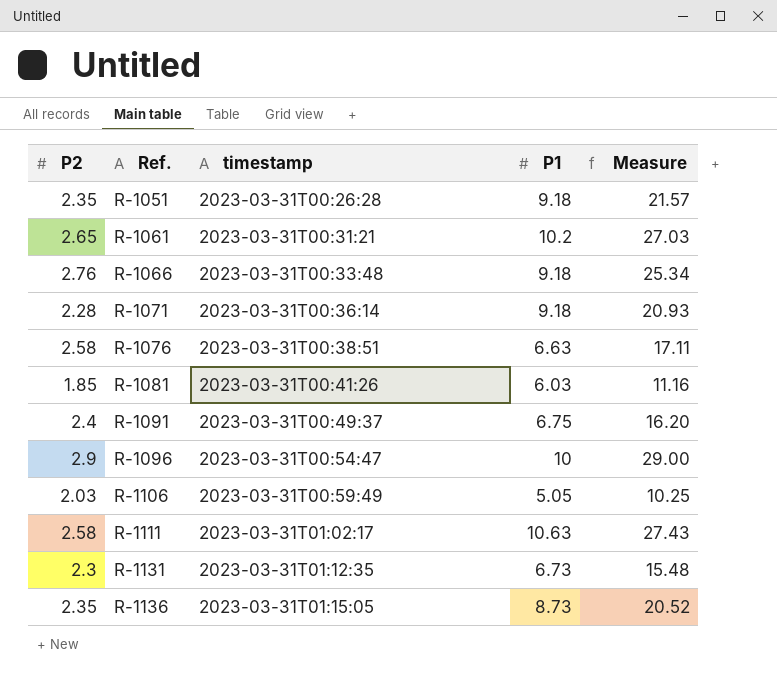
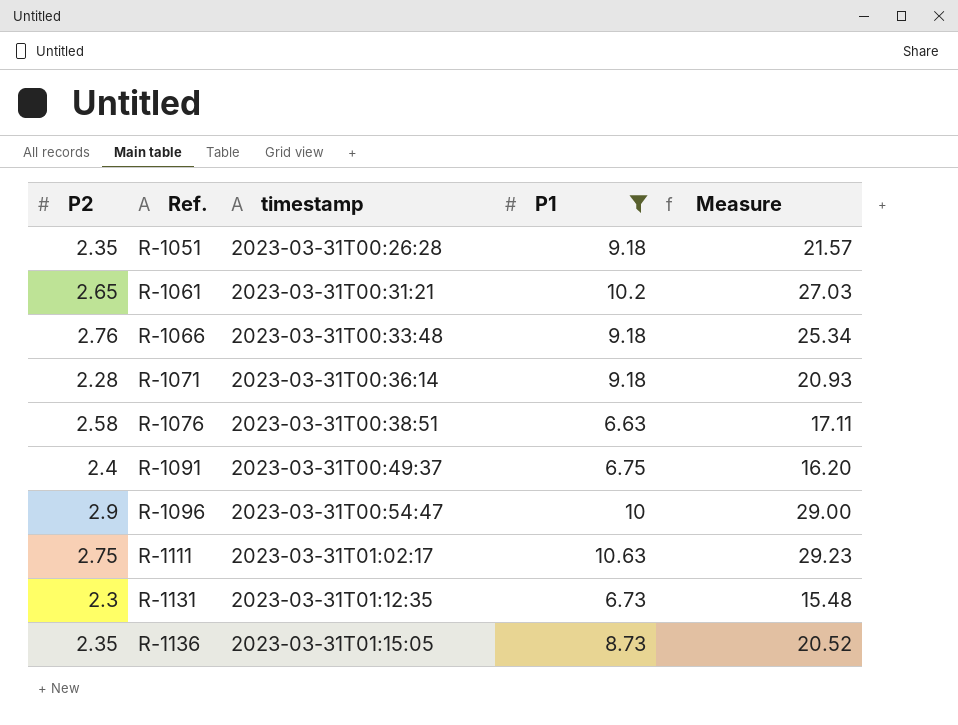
filter: none -> P1 >= 6.63
R-1111 | P2: 2.58 -> 2.75
R-1111 | Measure: 27.43 -> 29.23

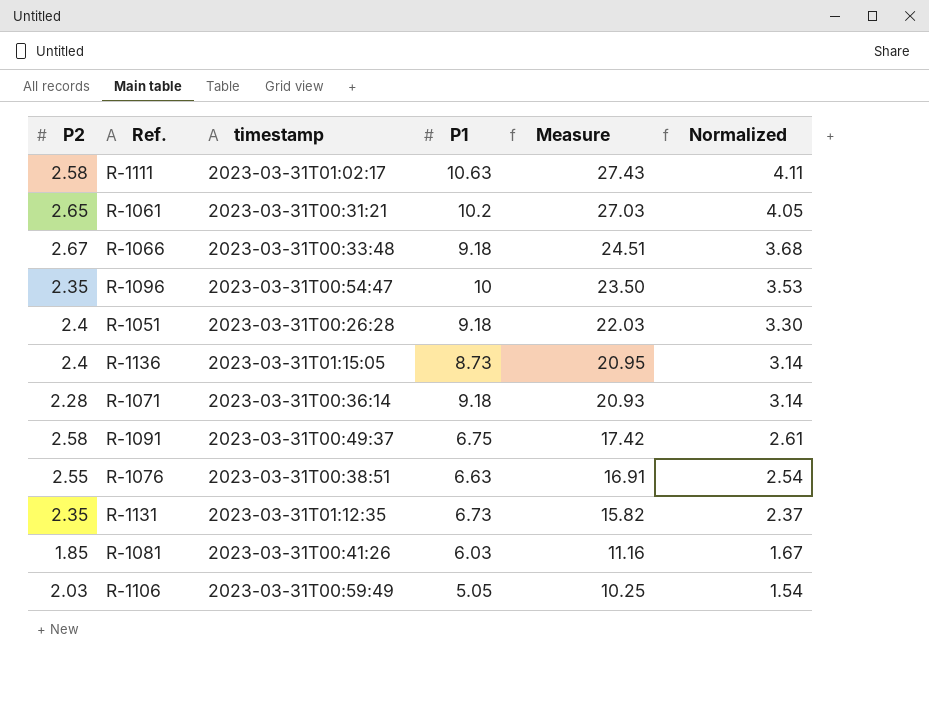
filter: P1 >= 6.63 -> none
row order: Ref. ascending -> Measure descending
column Normalized | formula: none -> [Measure] * 0.15
R-1111 | P2: 2.75 -> 2.58
R-1111 | Measure: 29.23 -> 27.43
R-1066 | P2: 2.76 -> 2.67
R-1066 | Measure: 25.34 -> 24.51
R-1096 | P2: 2.9 -> 2.35
R-1096 | Measure: 29.00 -> 23.50
R-1051 | P2: 2.35 -> 2.4
R-1051 | Measure: 21.57 -> 22.03
R-1136 | P2: 2.35 -> 2.4
R-1136 | Measure: 20.52 -> 20.95
R-1091 | P2: 2.4 -> 2.58
R-1091 | Measure: 16.20 -> 17.42
R-1076 | P2: 2.58 -> 2.55
R-1076 | Measure: 17.11 -> 16.91
R-1131 | P2: 2.3 -> 2.35
R-1131 | Measure: 15.48 -> 15.82

